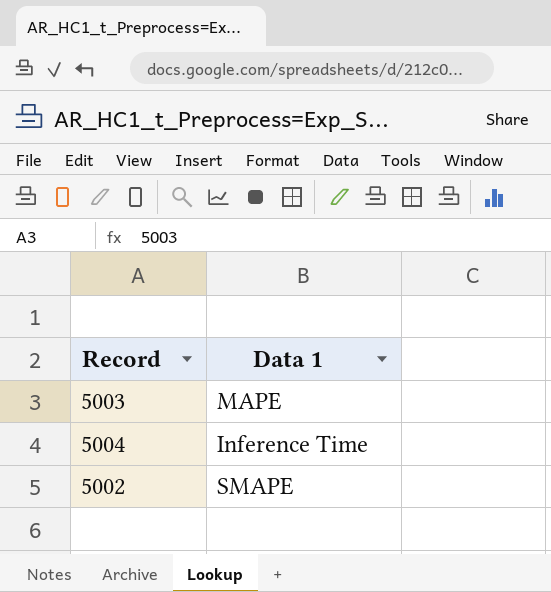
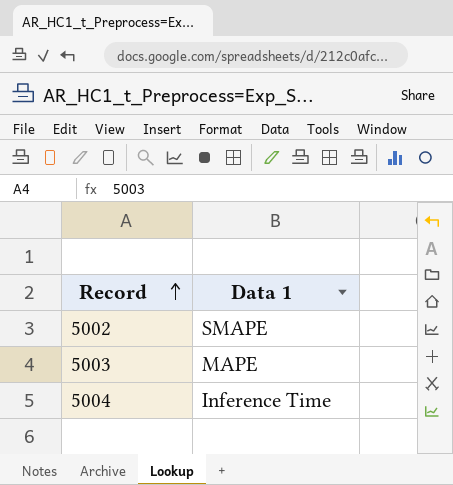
row order: none -> Record ascending

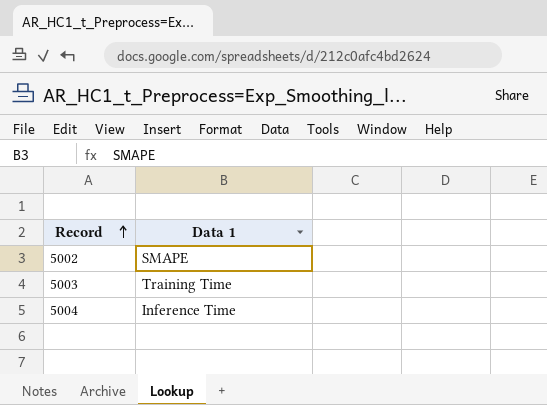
5003 | Data 1: MAPE -> Training Time

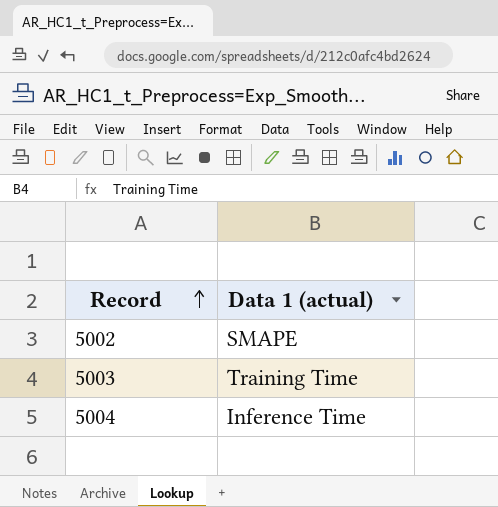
column name: Data 1 -> Data 1 (actual)

